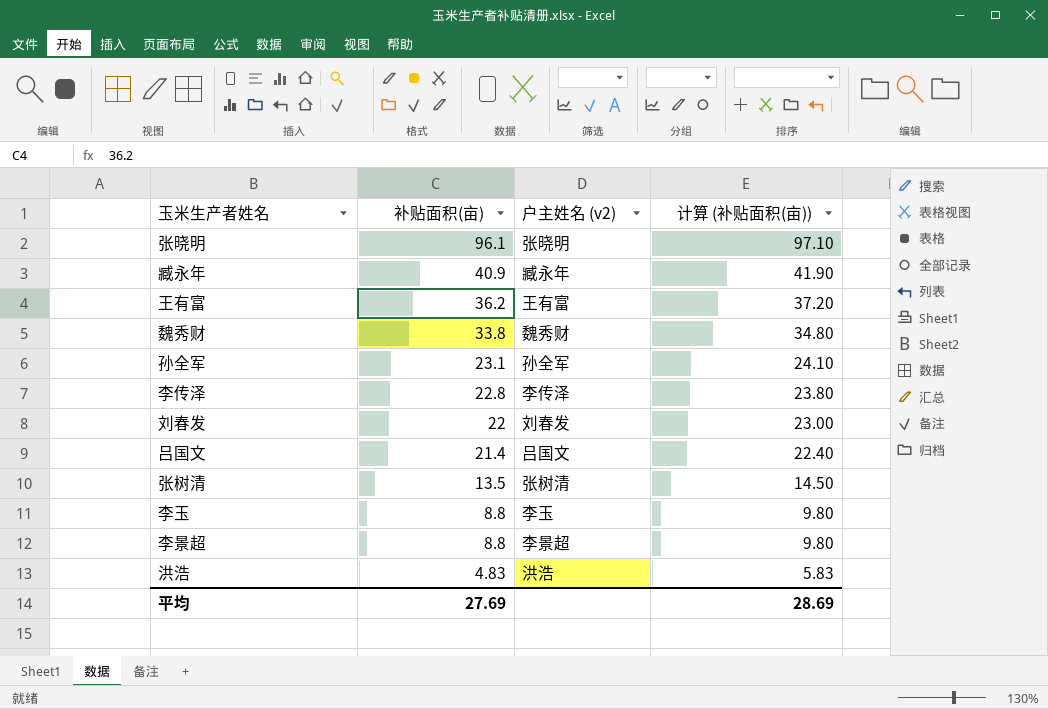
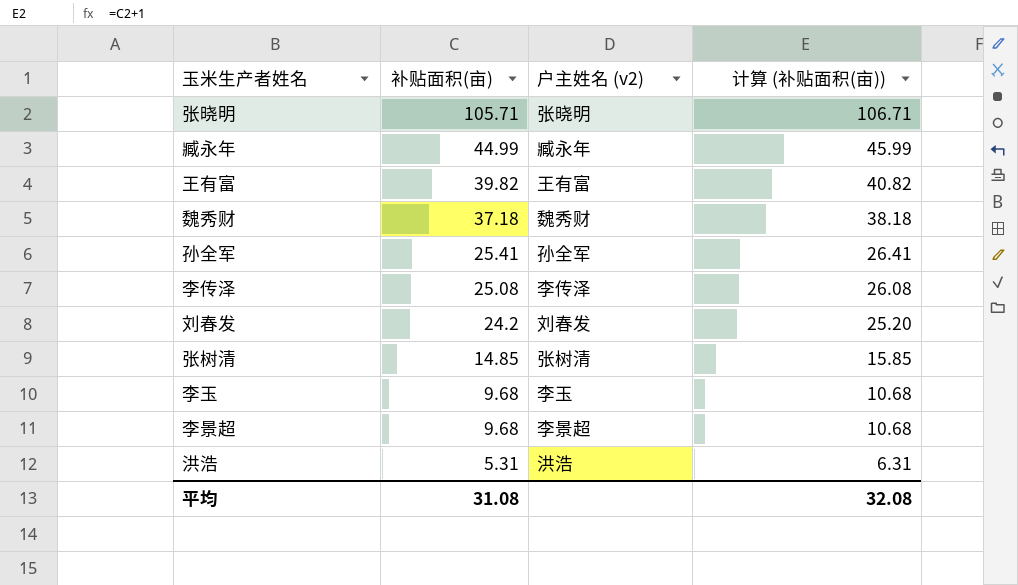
row 吕国文: 21.4 | 吕国文 | 22.40 -> none
张晓明 | 补贴面积(亩): 96.1 -> 105.71
张晓明 | 计算 (补贴面积(亩)): 97.10 -> 106.71
臧永年 | 补贴面积(亩): 40.9 -> 44.99
臧永年 | 计算 (补贴面积(亩)): 41.90 -> 45.99
王有富 | 补贴面积(亩): 36.2 -> 39.82
王有富 | 计算 (补贴面积(亩)): 37.20 -> 40.82
魏秀财 | 补贴面积(亩): 33.8 -> 37.18
魏秀财 | 计算 (补贴面积(亩)): 34.80 -> 38.18
孙全军 | 补贴面积(亩): 23.1 -> 25.41
孙全军 | 计算 (补贴面积(亩)): 24.10 -> 26.41
李传泽 | 补贴面积(亩): 22.8 -> 25.08
李传泽 | 计算 (补贴面积(亩)): 23.80 -> 26.08
刘春发 | 补贴面积(亩): 22 -> 24.2
刘春发 | 计算 (补贴面积(亩)): 23.00 -> 25.20
张树清 | 补贴面积(亩): 13.5 -> 14.85
张树清 | 计算 (补贴面积(亩)): 14.50 -> 15.85
李玉 | 补贴面积(亩): 8.8 -> 9.68
李玉 | 计算 (补贴面积(亩)): 9.80 -> 10.68
李景超 | 补贴面积(亩): 8.8 -> 9.68
李景超 | 计算 (补贴面积(亩)): 9.80 -> 10.68
洪浩 | 补贴面积(亩): 4.83 -> 5.31
洪浩 | 计算 (补贴面积(亩)): 5.83 -> 6.31
平均 | 补贴面积(亩): 27.69 -> 31.08
平均 | 计算 (补贴面积(亩)): 28.69 -> 32.08

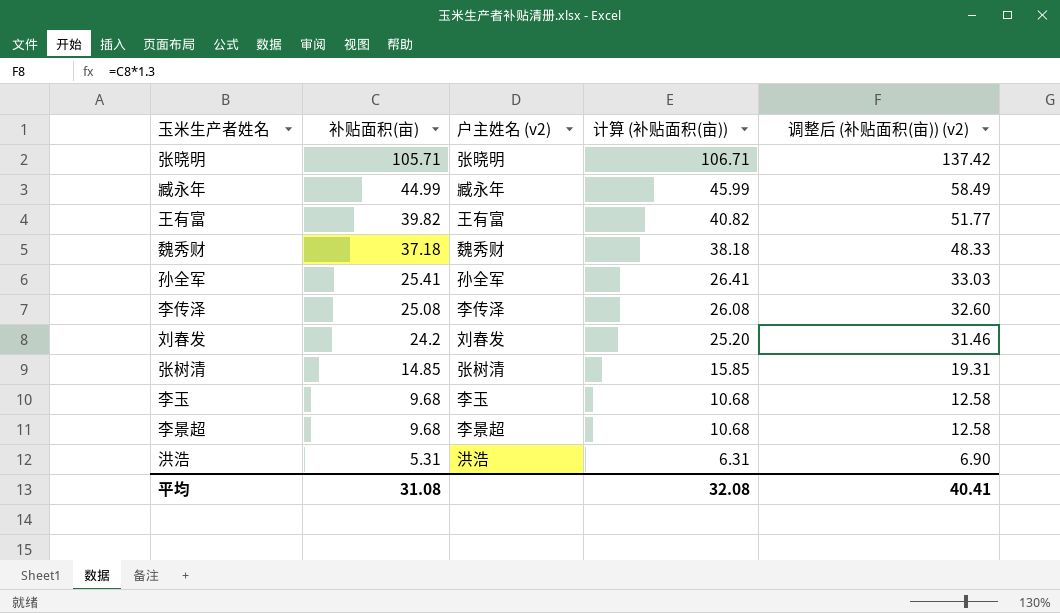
column 调整后 (补贴面积(亩)) (v2) | formula: none -> [补贴面积(亩)] * 1.3

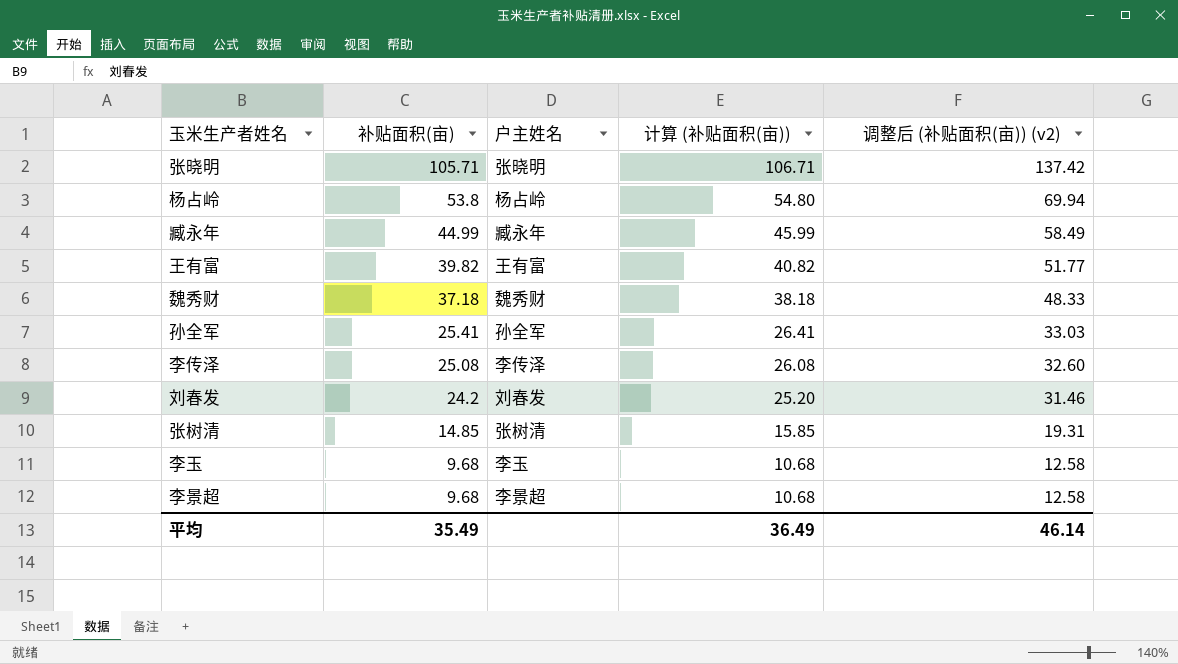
column name: 户主姓名 (v2) -> 户主姓名
row 洪浩: 5.31 | 洪浩 | 6.31 | 6.90 -> none
row 杨占岭: none -> 53.8 | 杨占岭 | 54.80 | 69.94
平均 | 补贴面积(亩): 31.08 -> 35.49
平均 | 计算 (补贴面积(亩)): 32.08 -> 36.49
平均 | 调整后 (补贴面积(亩)) (v2): 40.41 -> 46.14

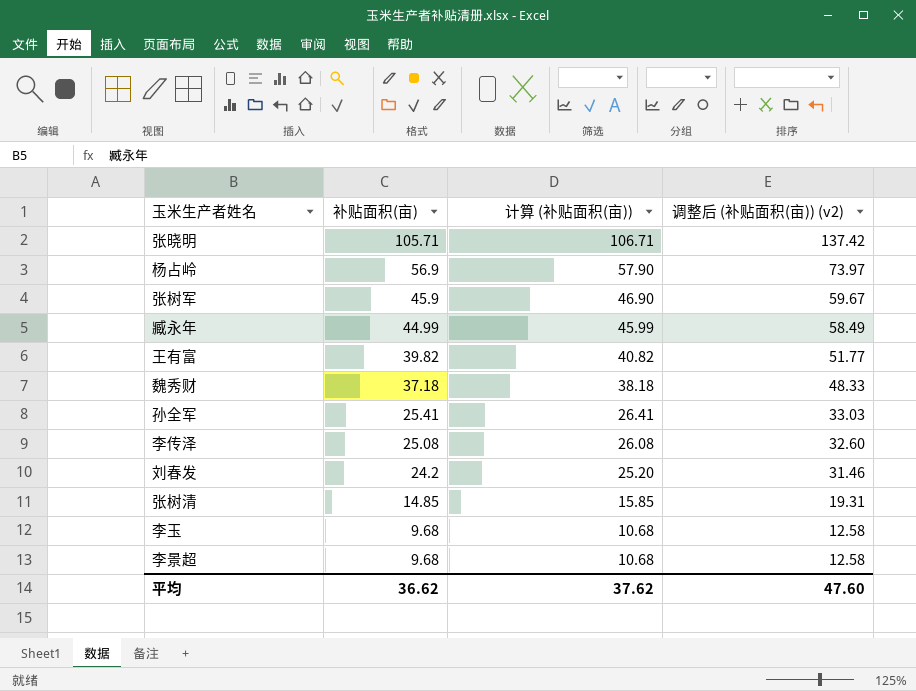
column 户主姓名 | position: 3 -> none
杨占岭 | 补贴面积(亩): 53.8 -> 56.9
杨占岭 | 计算 (补贴面积(亩)): 54.80 -> 57.90
杨占岭 | 调整后 (补贴面积(亩)) (v2): 69.94 -> 73.97
row 张树军: none -> 45.9 | 46.90 | 59.67
平均 | 补贴面积(亩): 35.49 -> 36.62
平均 | 计算 (补贴面积(亩)): 36.49 -> 37.62
平均 | 调整后 (补贴面积(亩)) (v2): 46.14 -> 47.60

